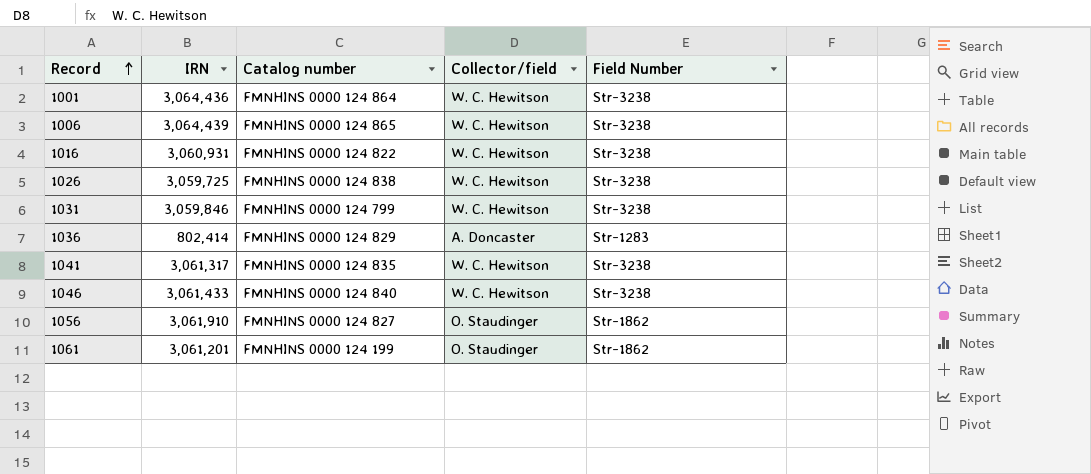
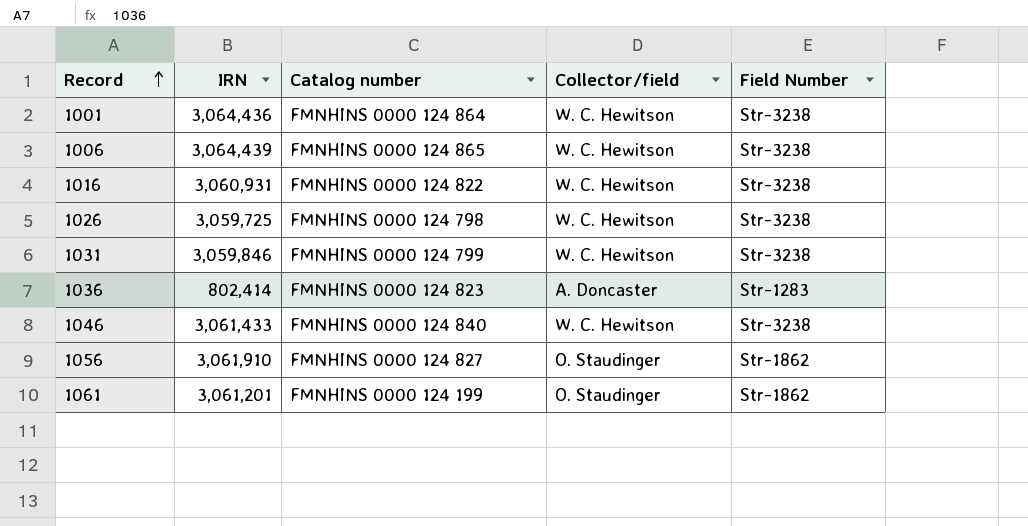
row 1041: 3,061,317 | FMNHINS 0000 124 835 | W. C. Hewitson | Str-3238 -> none
1026 | Catalog number: FMNHINS 0000 124 838 -> FMNHINS 0000 124 798
1036 | Catalog number: FMNHINS 0000 124 829 -> FMNHINS 0000 124 823

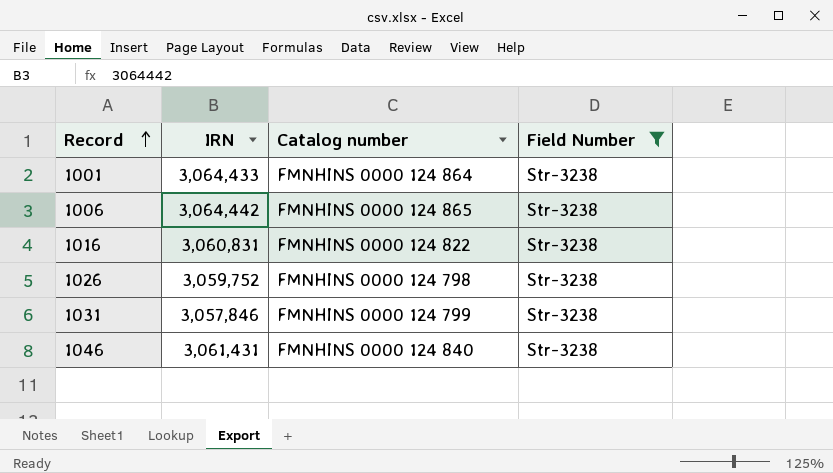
filter: none -> Field Number = Str-3238
column Collector/field | position: 4 -> none
1001 | IRN: 3,064,436 -> 3,064,433
1006 | IRN: 3,064,439 -> 3,064,442
1016 | IRN: 3,060,931 -> 3,060,831
1026 | IRN: 3,059,725 -> 3,059,752
1031 | IRN: 3,059,846 -> 3,057,846
1046 | IRN: 3,061,433 -> 3,061,431

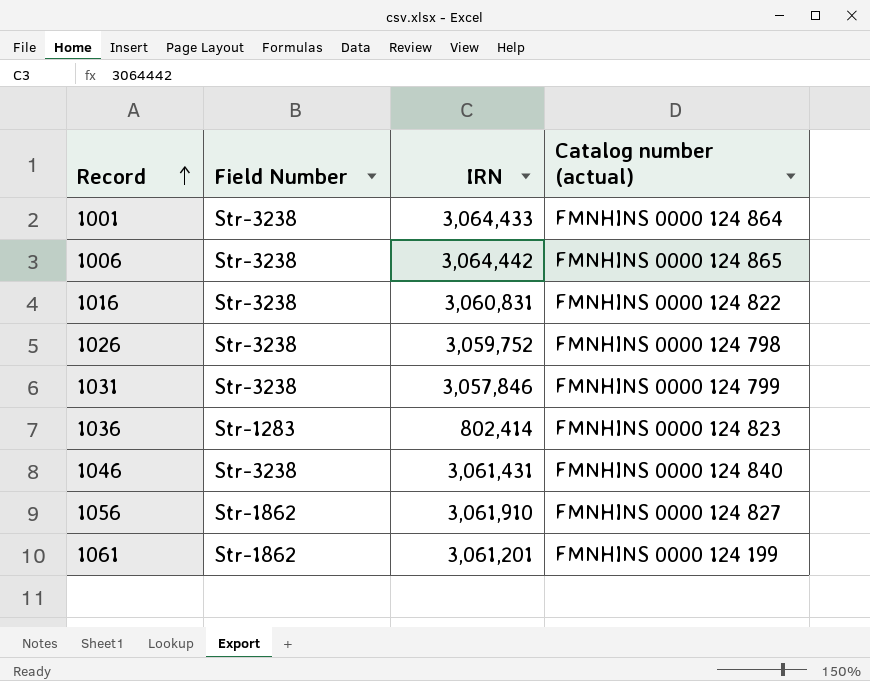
filter: Field Number = Str-3238 -> none
column Field Number | position: 4 -> 2
column name: Catalog number -> Catalog number (actual)

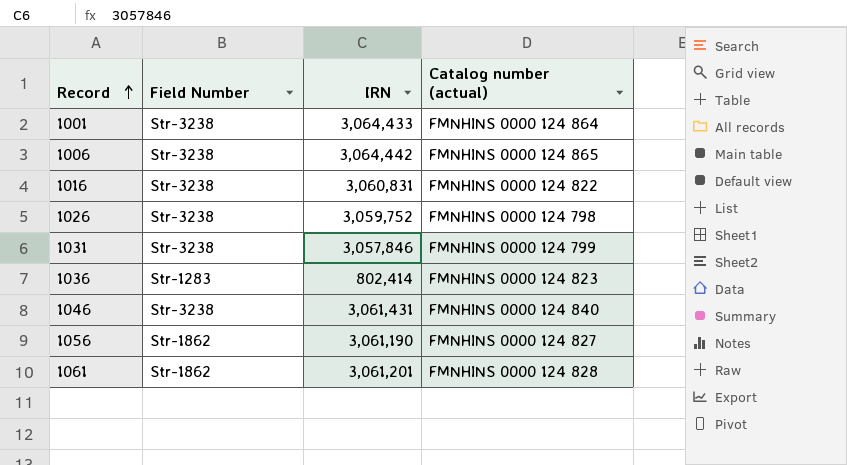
1056 | IRN: 3,061,910 -> 3,061,190
1061 | Catalog number (actual): FMNHINS 0000 124 199 -> FMNHINS 0000 124 828

